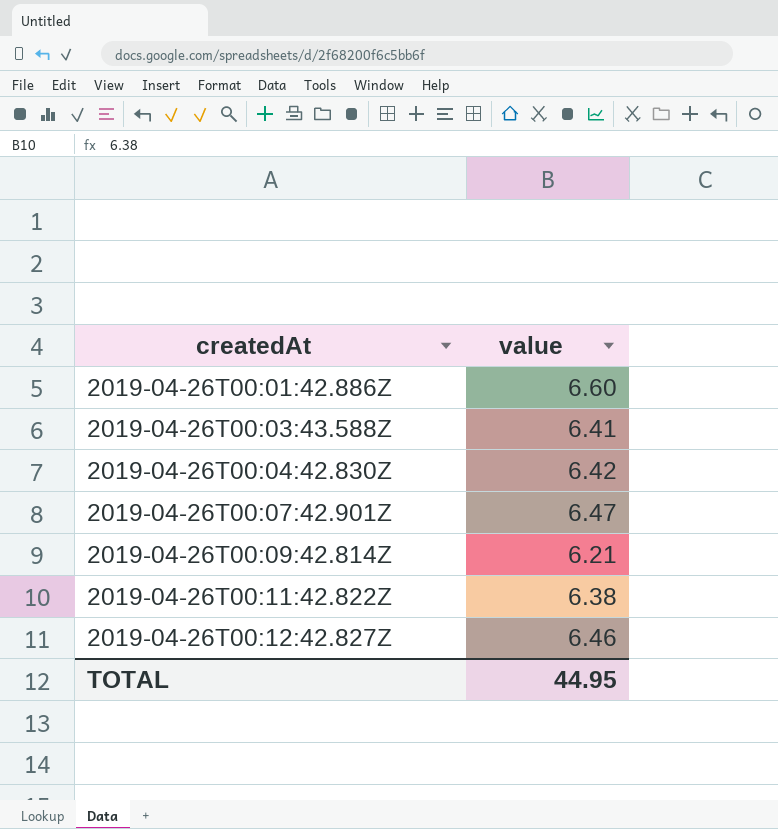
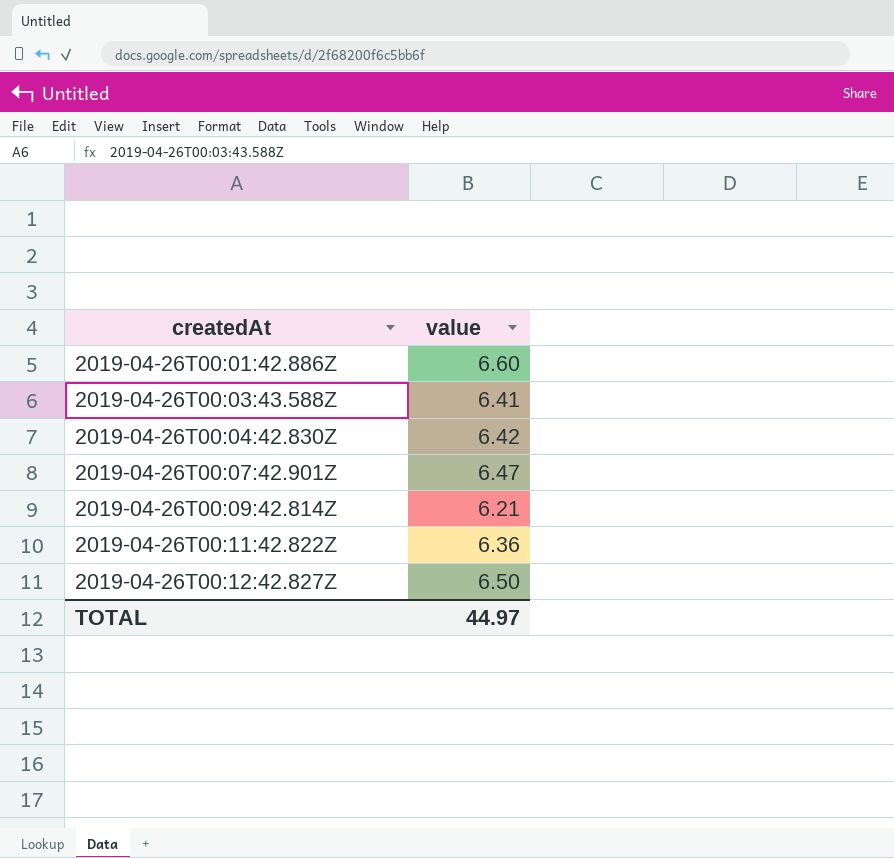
2019-04-26T00:11:42.822Z | value: 6.38 -> 6.36
2019-04-26T00:12:42.827Z | value: 6.46 -> 6.50
TOTAL | value: 44.95 -> 44.97

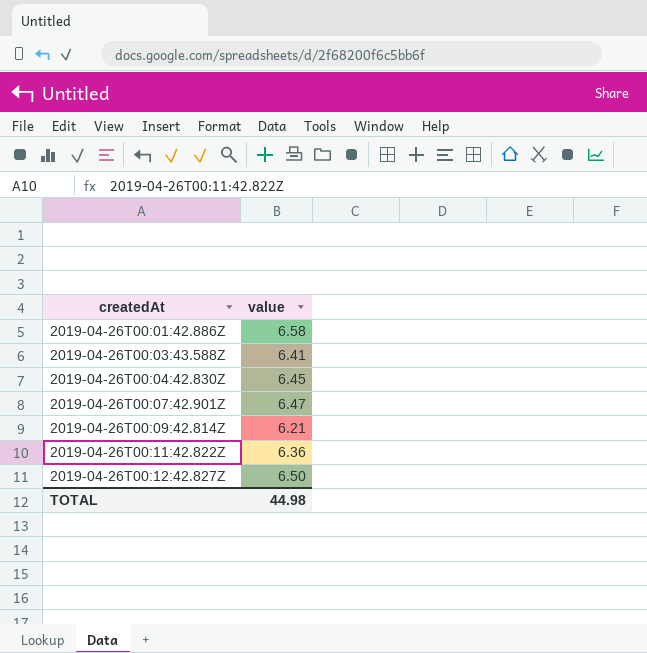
2019-04-26T00:01:42.886Z | value: 6.60 -> 6.58
2019-04-26T00:04:42.830Z | value: 6.42 -> 6.45
TOTAL | value: 44.97 -> 44.98

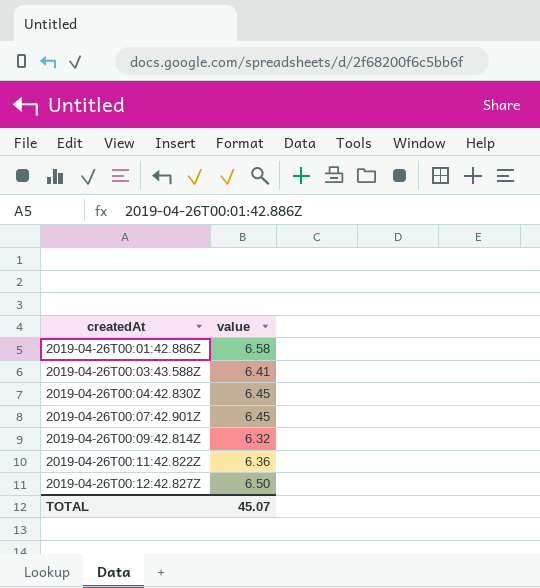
2019-04-26T00:07:42.901Z | value: 6.47 -> 6.45
2019-04-26T00:09:42.814Z | value: 6.21 -> 6.32
TOTAL | value: 44.98 -> 45.07

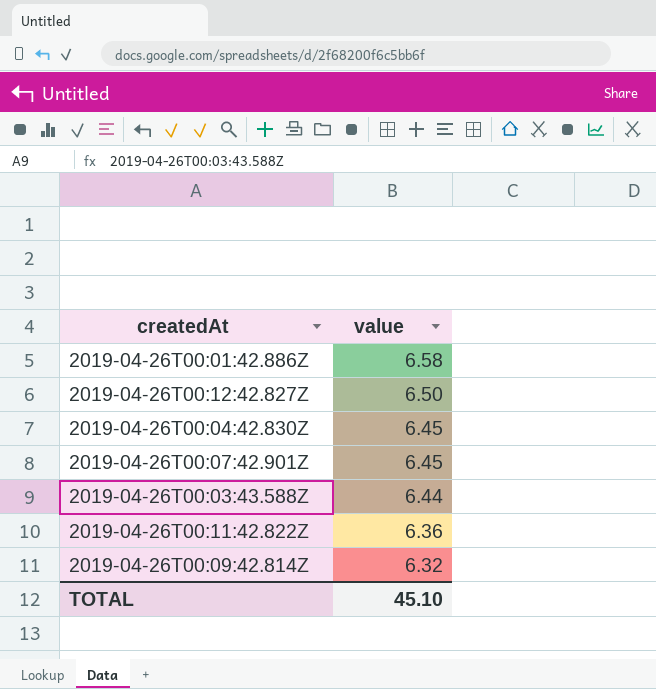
row order: createdAt ascending -> value descending
2019-04-26T00:03:43.588Z | value: 6.41 -> 6.44
TOTAL | value: 45.07 -> 45.10

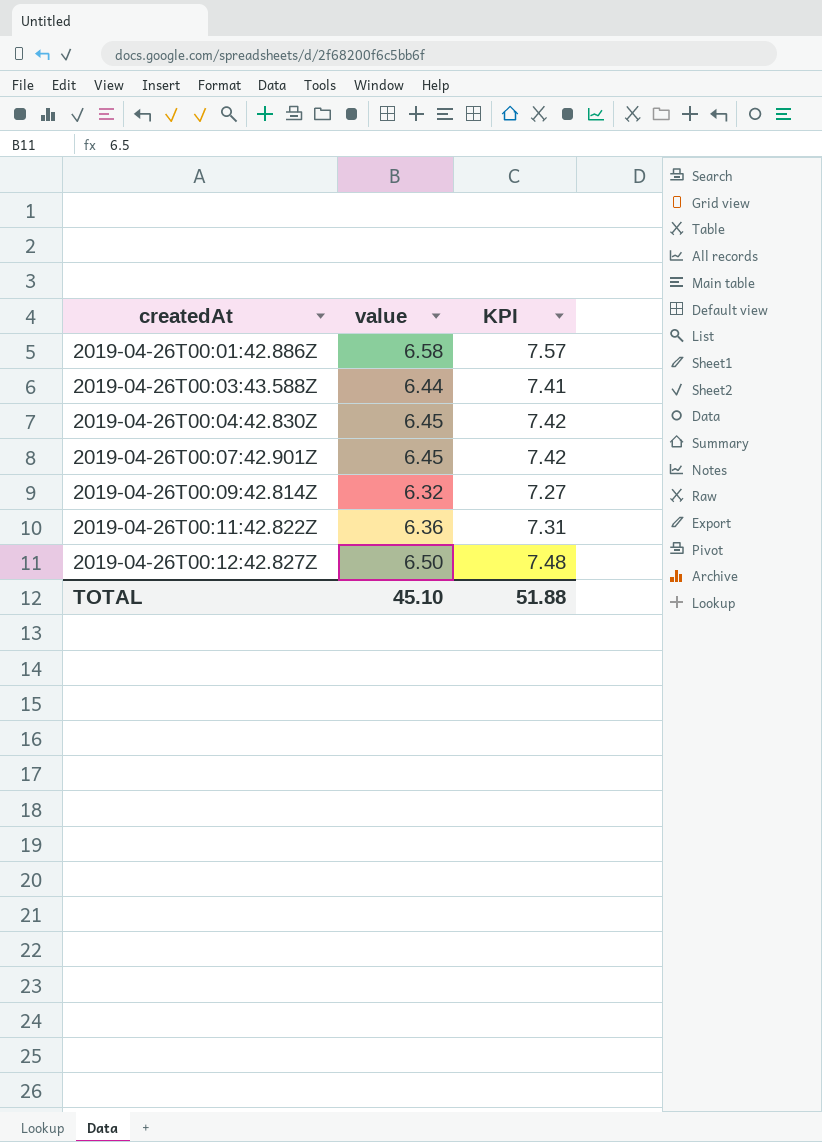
row order: value descending -> createdAt ascending
column KPI | formula: none -> [value] * 1.15

